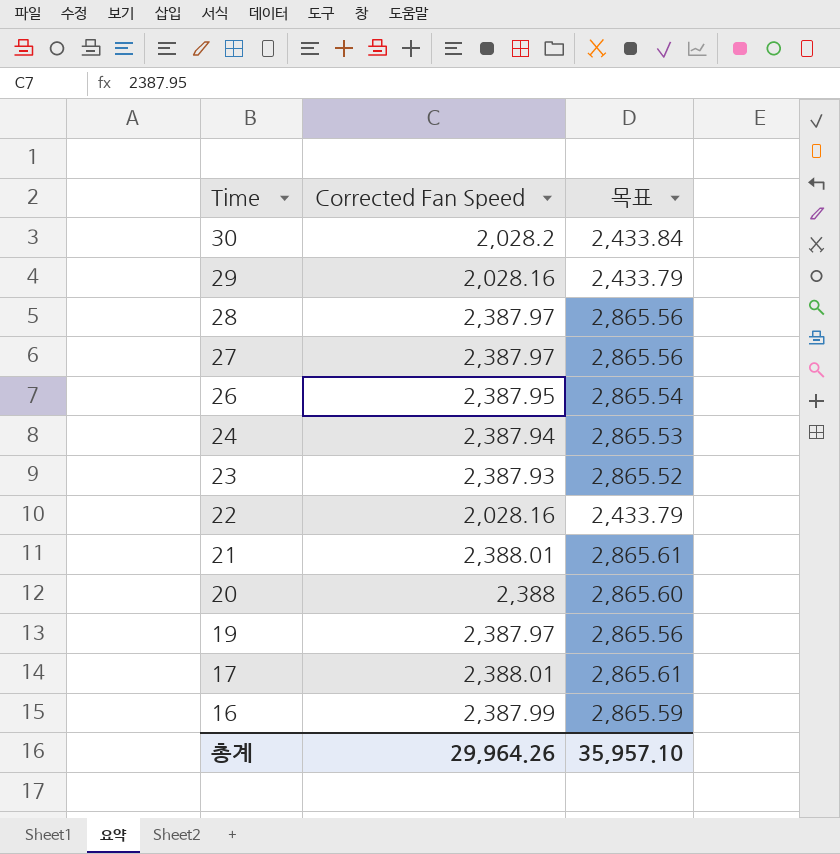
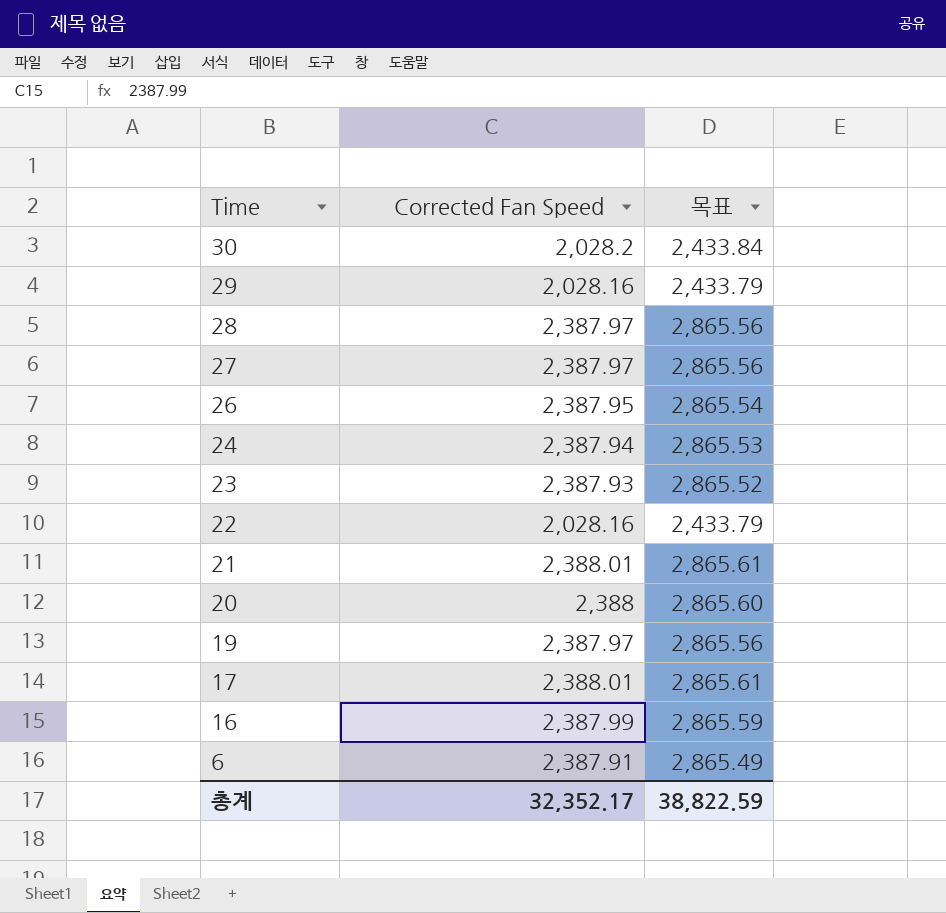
row 6: none -> 2,387.91 | 2,865.49
총계 | Corrected Fan Speed: 29,964.26 -> 32,352.17
총계 | 목표: 35,957.10 -> 38,822.59

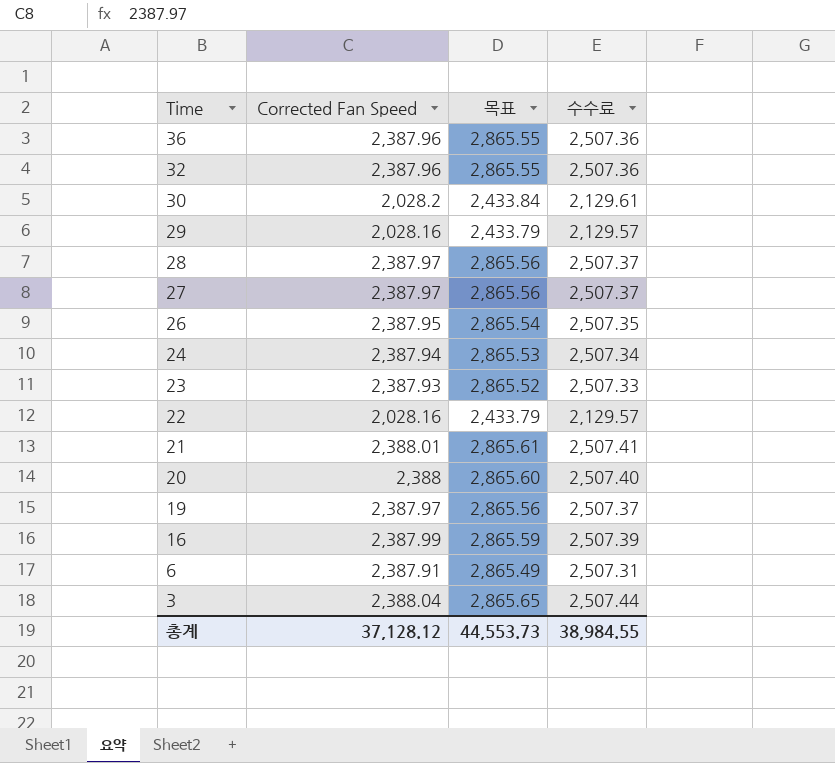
column 수수료 | formula: none -> [Corrected Fan Speed] * 1.05
row 17: 2,388.01 | 2,865.61 -> none
row 36: none -> 2,387.96 | 2,865.55 | 2,507.36
row 32: none -> 2,387.96 | 2,865.55 | 2,507.36
row 3: none -> 2,388.04 | 2,865.65 | 2,507.44
총계 | Corrected Fan Speed: 32,352.17 -> 37,128.12
총계 | 목표: 38,822.59 -> 44,553.73

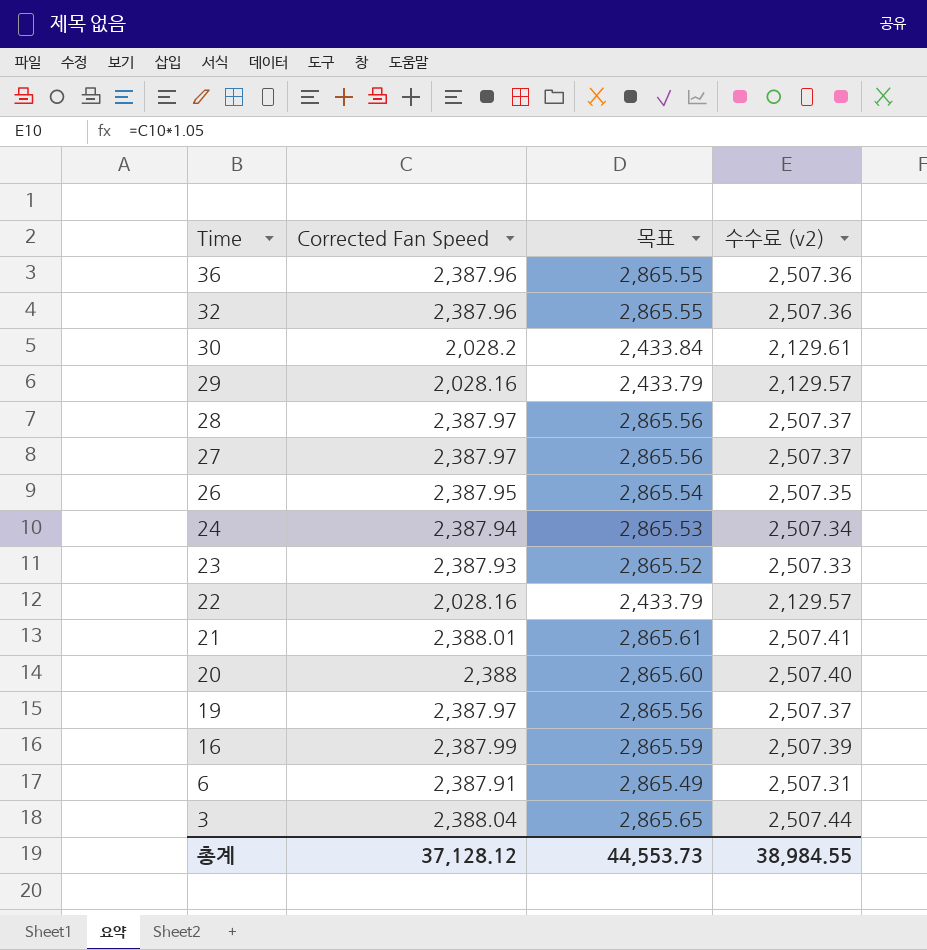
column name: 수수료 -> 수수료 (v2)

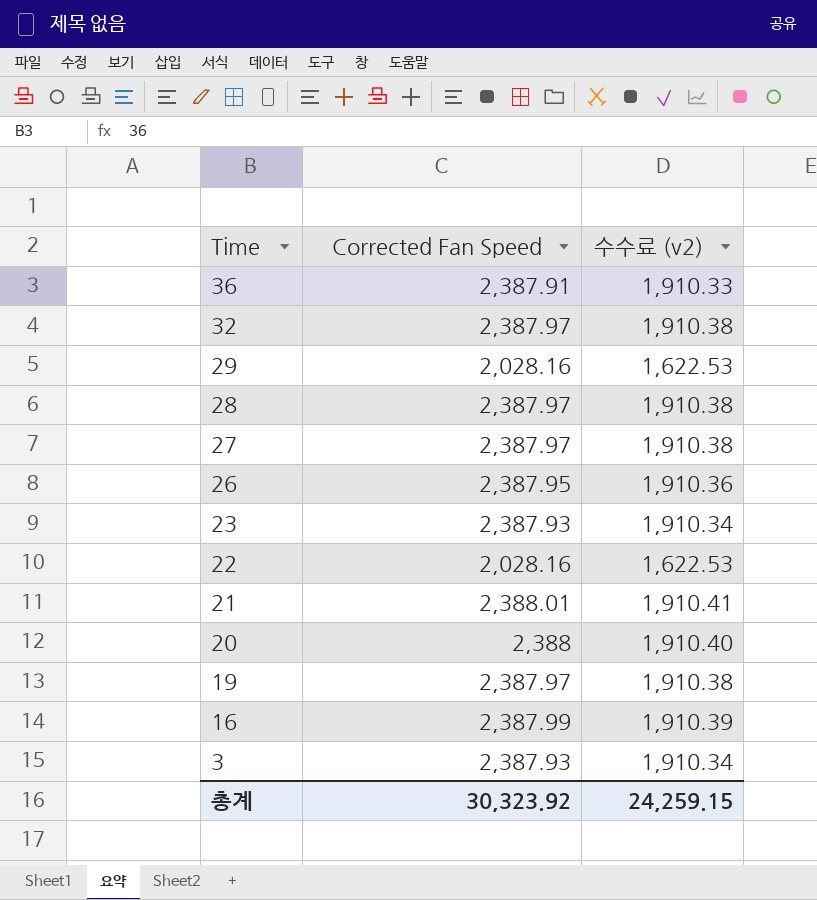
column 목표 | formula: [Corrected Fan Speed] * 1.2 -> none
column 수수료 (v2) | formula: [Corrected Fan Speed] * 1.05 -> [Corrected Fan Speed] * 0.8
row 30: 2,028.2 | 2,433.84 | 2,129.61 -> none
row 24: 2,387.94 | 2,865.53 | 2,507.34 -> none
row 6: 2,387.91 | 2,865.49 | 2,507.31 -> none
36 | Corrected Fan Speed: 2,387.96 -> 2,387.91
32 | Corrected Fan Speed: 2,387.96 -> 2,387.97
3 | Corrected Fan Speed: 2,388.04 -> 2,387.93
총계 | Corrected Fan Speed: 37,128.12 -> 30,323.92
총계 | 수수료 (v2): 38,984.55 -> 24,259.15

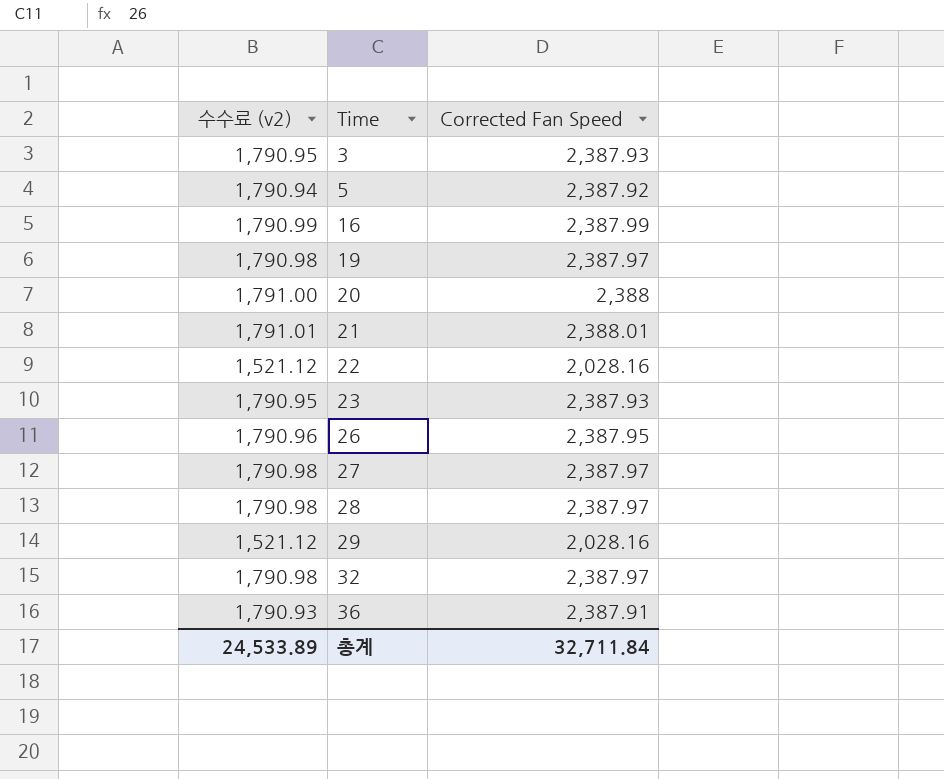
row order: Time descending -> Time ascending
column 수수료 (v2) | formula: [Corrected Fan Speed] * 0.8 -> [Corrected Fan Speed] * 0.75
column 수수료 (v2) | position: 3 -> 1
row 5: none -> 1,790.94 | 2,387.92
총계 | 수수료 (v2): 24,259.15 -> 24,533.89
총계 | Corrected Fan Speed: 30,323.92 -> 32,711.84

